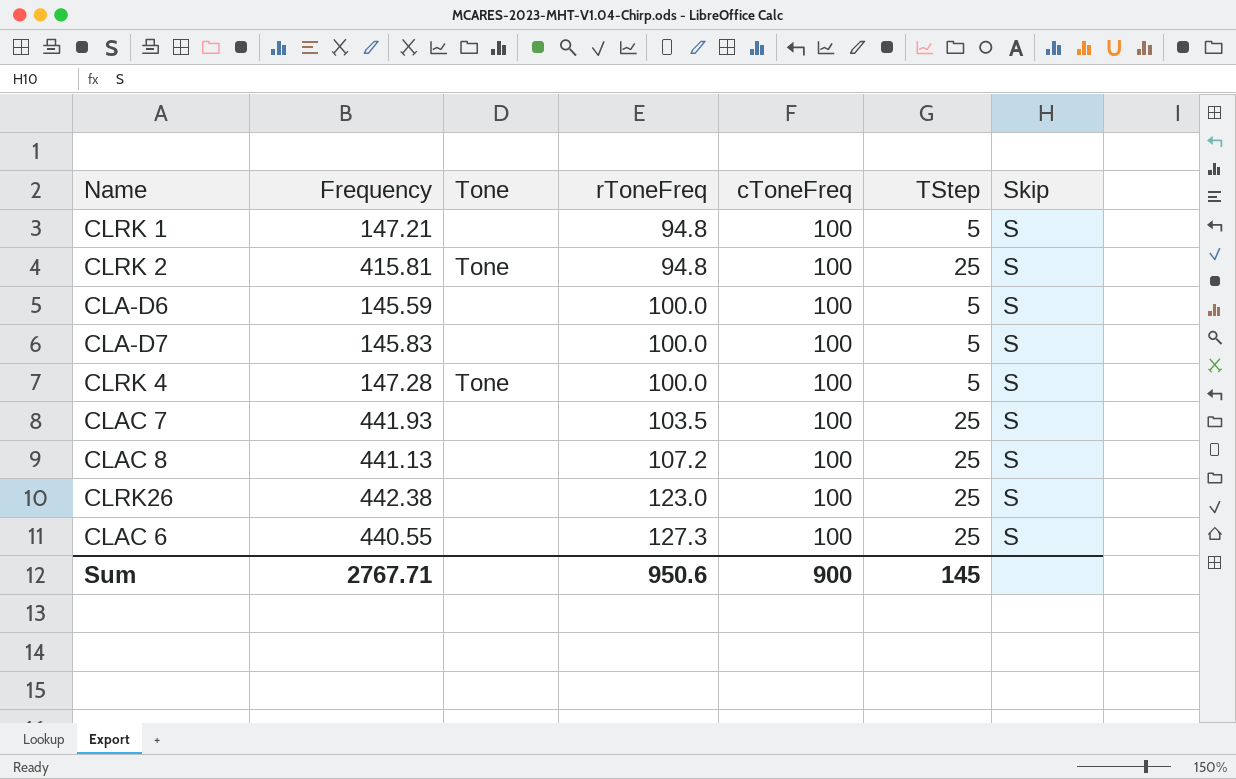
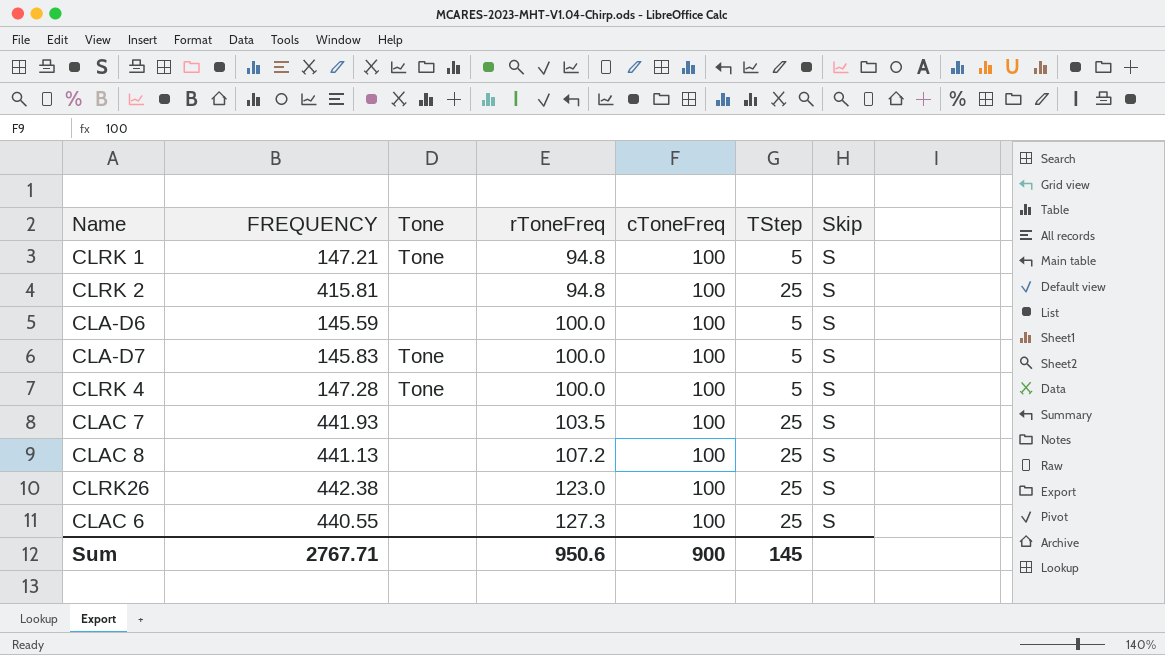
column name: Frequency -> FREQUENCY
CLRK 1 | Tone: none -> Tone
CLRK 2 | Tone: Tone -> none
CLA-D7 | Tone: none -> Tone

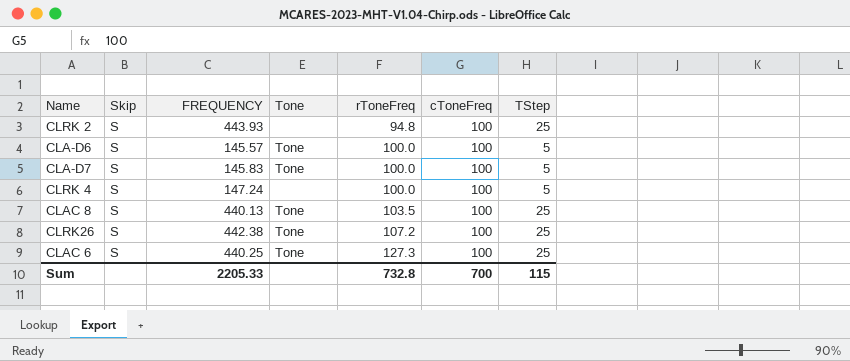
column Skip | position: 7 -> 2
row CLRK 1: 147.21 | Tone | 94.8 | 100 | 5 | S -> none
row CLAC 7: 441.93 | none | 103.5 | 100 | 25 | S -> none
CLRK 2 | FREQUENCY: 415.81 -> 443.93
CLA-D6 | FREQUENCY: 145.59 -> 145.57
CLA-D6 | Tone: none -> Tone
CLRK 4 | FREQUENCY: 147.28 -> 147.24
CLRK 4 | Tone: Tone -> none
CLAC 8 | FREQUENCY: 441.13 -> 440.13
CLAC 8 | Tone: none -> Tone
CLAC 8 | rToneFreq: 107.2 -> 103.5
CLRK26 | Tone: none -> Tone
CLRK26 | rToneFreq: 123.0 -> 107.2
CLAC 6 | FREQUENCY: 440.55 -> 440.25
CLAC 6 | Tone: none -> Tone
Sum | FREQUENCY: 2767.71 -> 2205.33
Sum | rToneFreq: 950.6 -> 732.8
Sum | cToneFreq: 900 -> 700
Sum | TStep: 145 -> 115

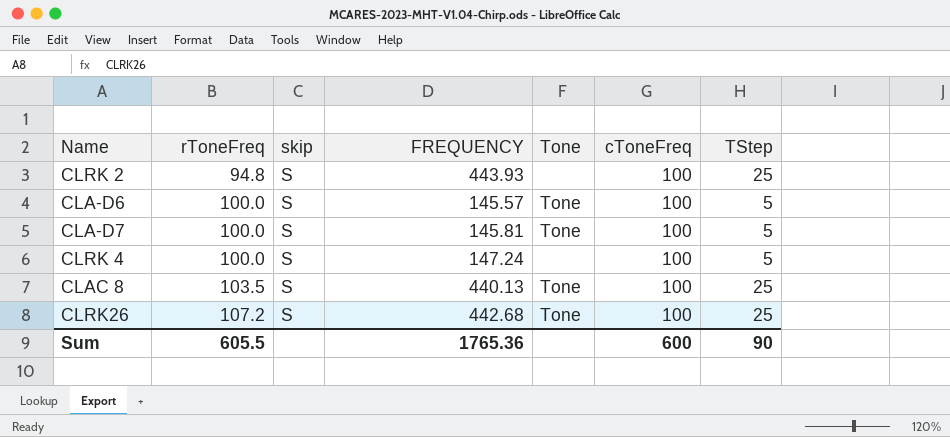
column rToneFreq | position: 5 -> 2
column name: Skip -> skip
row CLAC 6: S | 440.25 | Tone | 127.3 | 100 | 25 -> none
CLA-D7 | FREQUENCY: 145.83 -> 145.81
CLRK26 | FREQUENCY: 442.38 -> 442.68
Sum | rToneFreq: 732.8 -> 605.5
Sum | FREQUENCY: 2205.33 -> 1765.36
Sum | cToneFreq: 700 -> 600
Sum | TStep: 115 -> 90

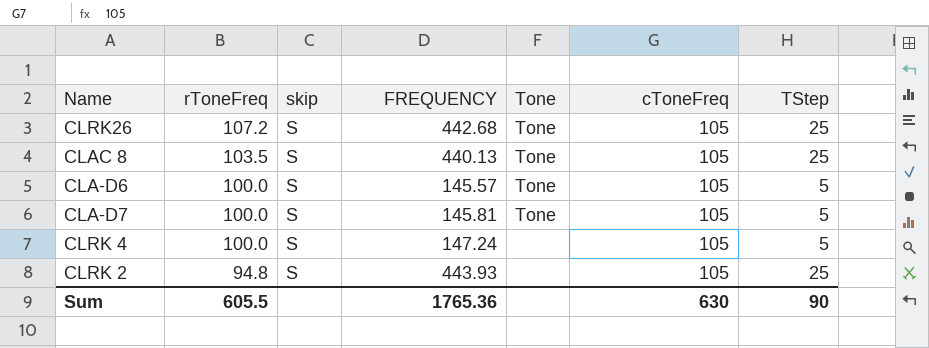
row order: rToneFreq ascending -> rToneFreq descending
CLRK26 | cToneFreq: 100 -> 105
CLAC 8 | cToneFreq: 100 -> 105
CLA-D6 | cToneFreq: 100 -> 105
CLA-D7 | cToneFreq: 100 -> 105
CLRK 4 | cToneFreq: 100 -> 105
CLRK 2 | cToneFreq: 100 -> 105
Sum | cToneFreq: 600 -> 630

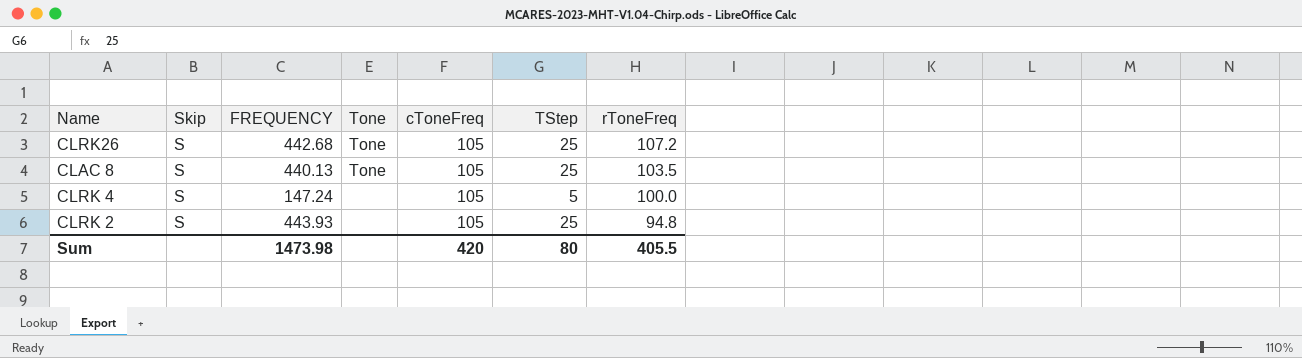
column name: skip -> Skip
column rToneFreq | position: 2 -> 7
row CLA-D6: 100.0 | S | 145.57 | Tone | 105 | 5 -> none
row CLA-D7: 100.0 | S | 145.81 | Tone | 105 | 5 -> none
Sum | FREQUENCY: 1765.36 -> 1473.98
Sum | cToneFreq: 630 -> 420
Sum | TStep: 90 -> 80
Sum | rToneFreq: 605.5 -> 405.5

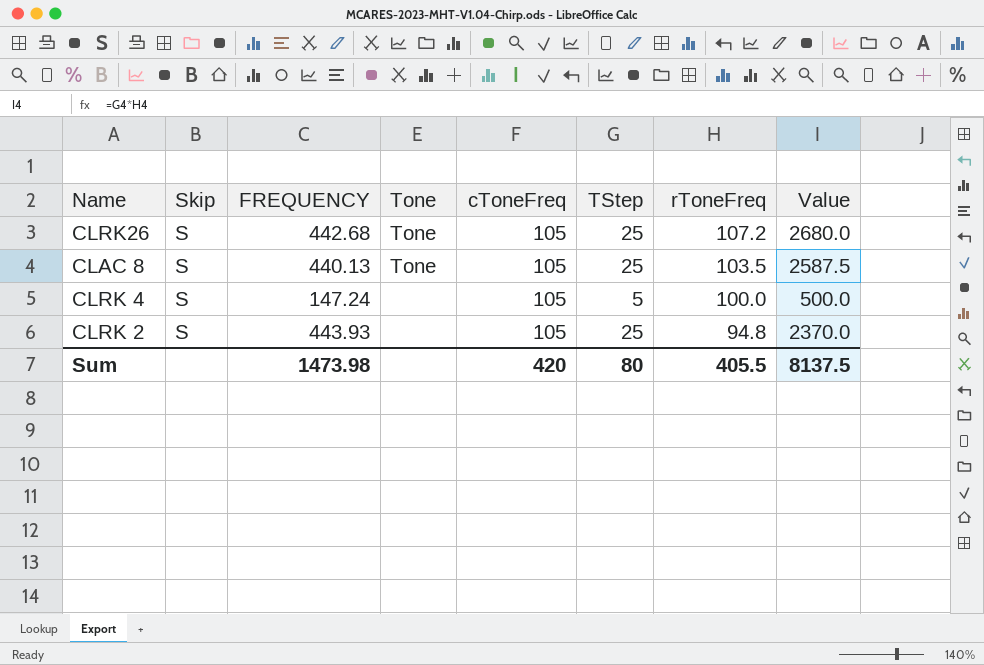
column Value | formula: none -> [TStep] * [rToneFreq]

